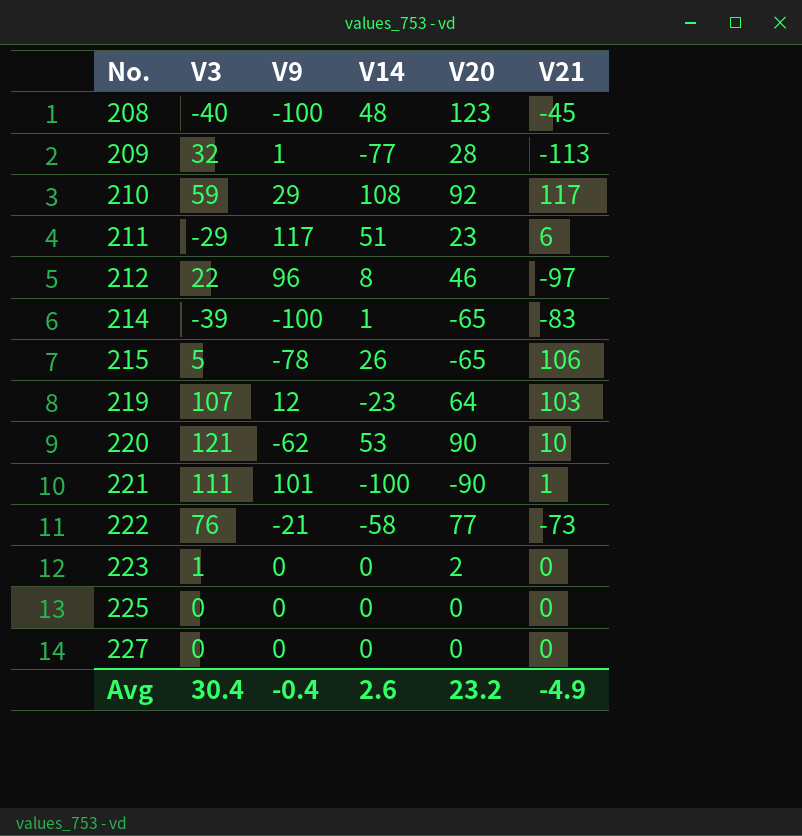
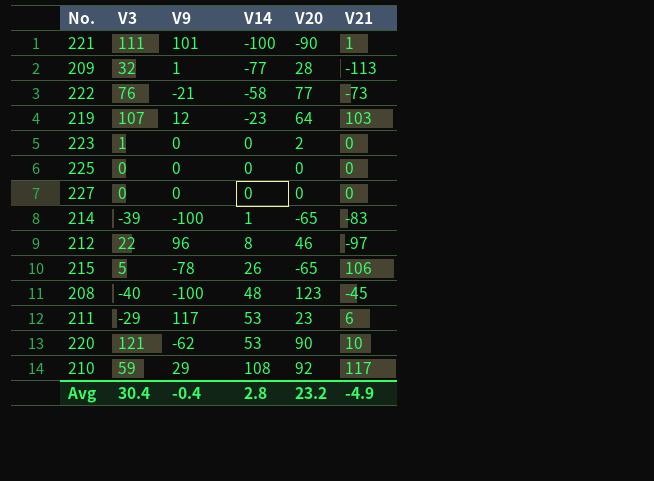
row order: No. ascending -> V14 ascending
211 | V14: 51 -> 53
Avg | V14: 2.6 -> 2.8

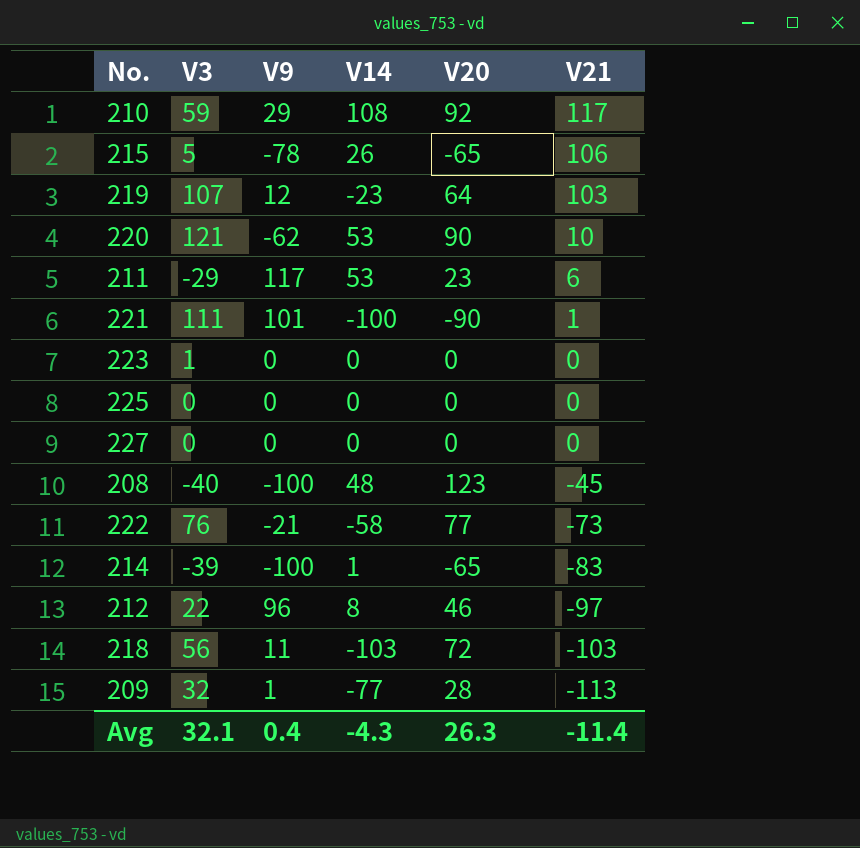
row order: V14 ascending -> V21 descending
223 | V20: 2 -> 0
row 218: none -> 56 | 11 | -103 | 72 | -103
Avg | V3: 30.4 -> 32.1
Avg | V9: -0.4 -> 0.4
Avg | V14: 2.8 -> -4.3
Avg | V20: 23.2 -> 26.3
Avg | V21: -4.9 -> -11.4

